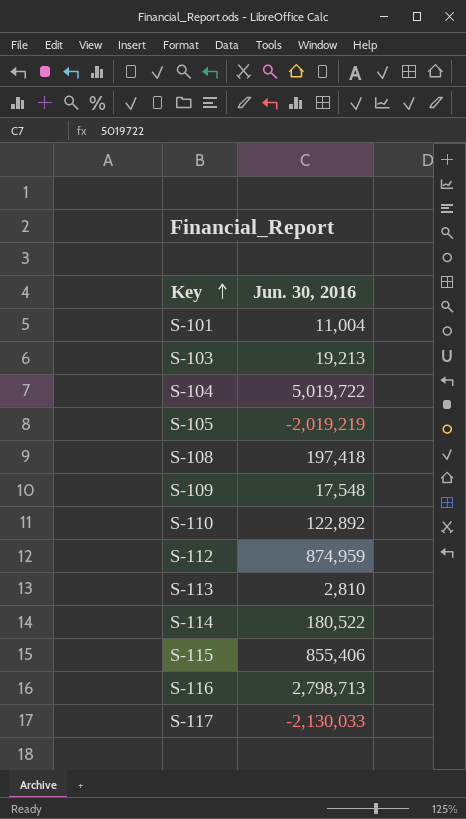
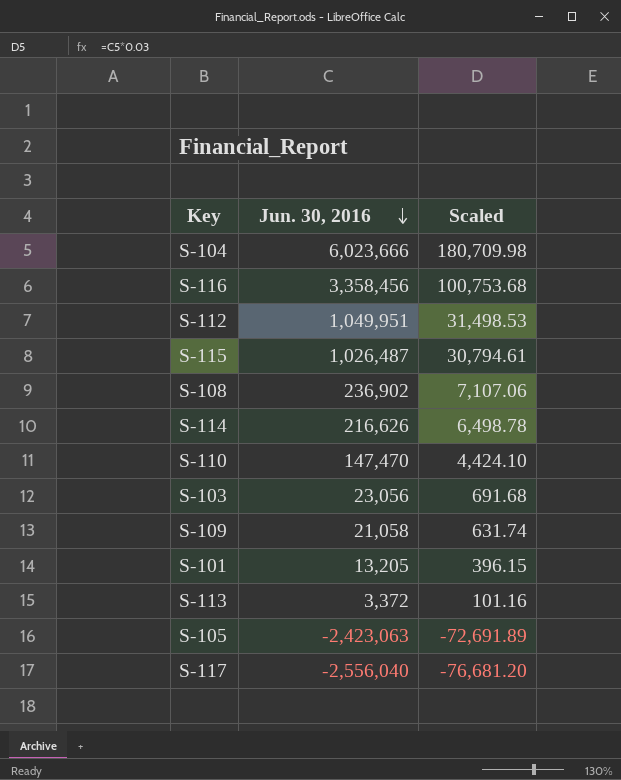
row order: Key ascending -> Jun. 30, 2016 descending
column Scaled | formula: none -> [Jun. 30, 2016] * 0.03
S-104 | Jun. 30, 2016: 5,019,722 -> 6,023,666
S-116 | Jun. 30, 2016: 2,798,713 -> 3,358,456
S-112 | Jun. 30, 2016: 874,959 -> 1,049,951
S-115 | Jun. 30, 2016: 855,406 -> 1,026,487
S-108 | Jun. 30, 2016: 197,418 -> 236,902
S-114 | Jun. 30, 2016: 180,522 -> 216,626
S-110 | Jun. 30, 2016: 122,892 -> 147,470
S-103 | Jun. 30, 2016: 19,213 -> 23,056
S-109 | Jun. 30, 2016: 17,548 -> 21,058
S-101 | Jun. 30, 2016: 11,004 -> 13,205
S-113 | Jun. 30, 2016: 2,810 -> 3,372
S-105 | Jun. 30, 2016: -2,019,219 -> -2,423,063
S-117 | Jun. 30, 2016: -2,130,033 -> -2,556,040

